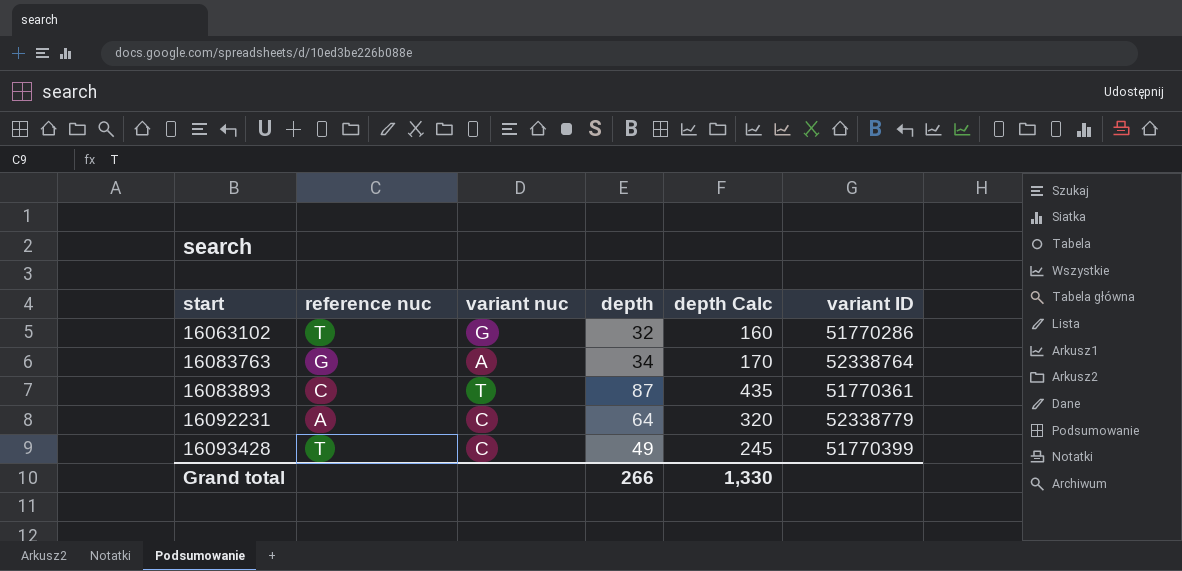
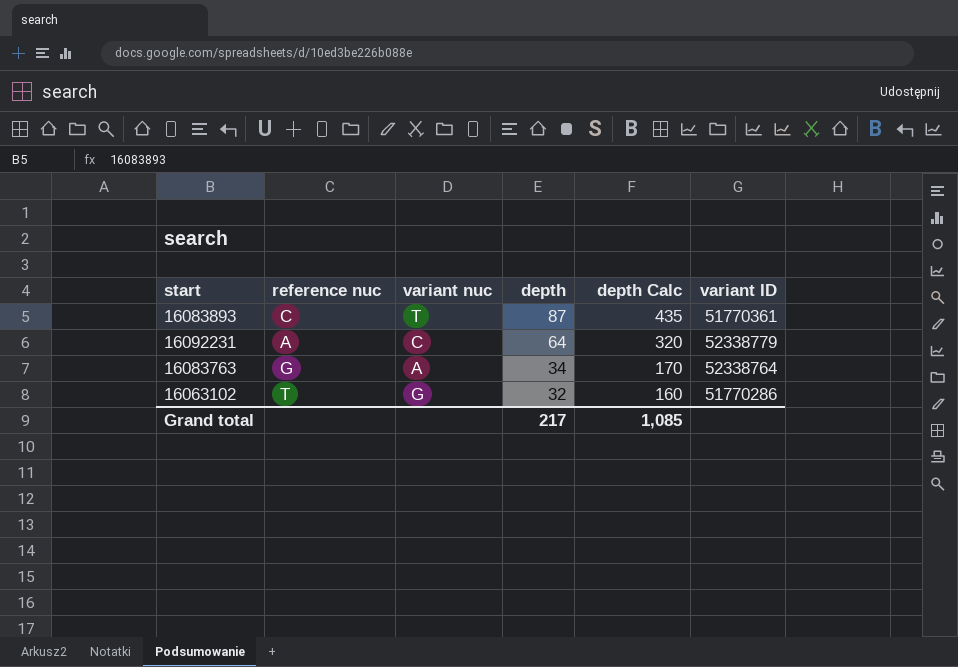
row order: start ascending -> depth descending
row 16093428: T | C | 49 | 245 | 51770399 -> none
Grand total | depth: 266 -> 217
Grand total | depth Calc: 1,330 -> 1,085

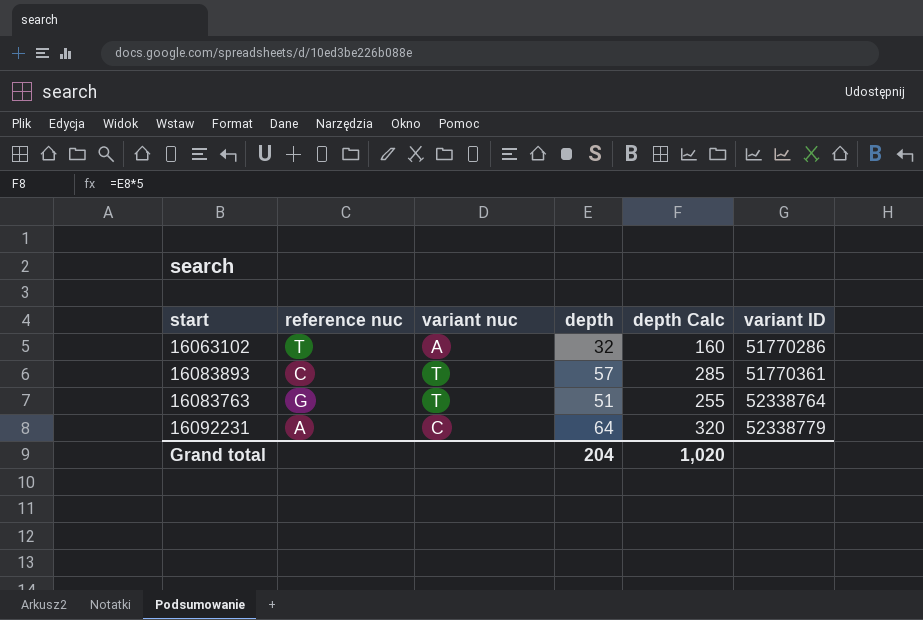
row order: depth descending -> variant ID ascending
16063102 | variant nuc: G -> A
16083893 | depth: 87 -> 57
16083893 | depth Calc: 435 -> 285
16083763 | variant nuc: A -> T
16083763 | depth: 34 -> 51
16083763 | depth Calc: 170 -> 255
Grand total | depth: 217 -> 204
Grand total | depth Calc: 1,085 -> 1,020

